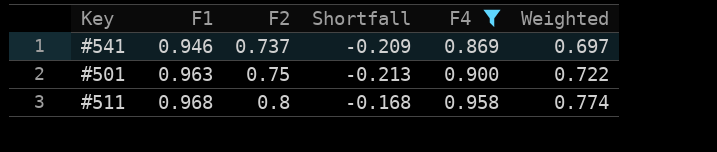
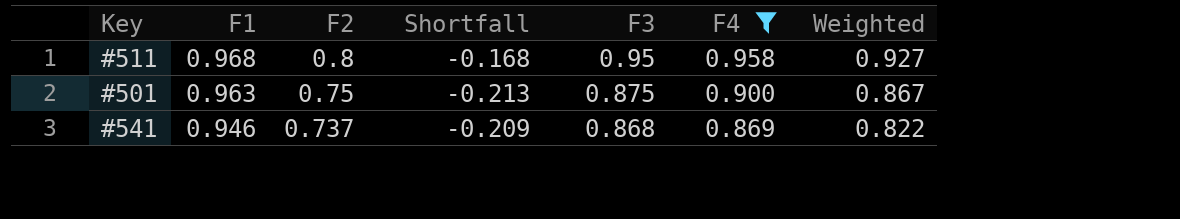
row order: F1 ascending -> F1 descending
column F3 | position: none -> 5
column Weighted | formula: [F1] * [F2] -> [F1] * [F4]

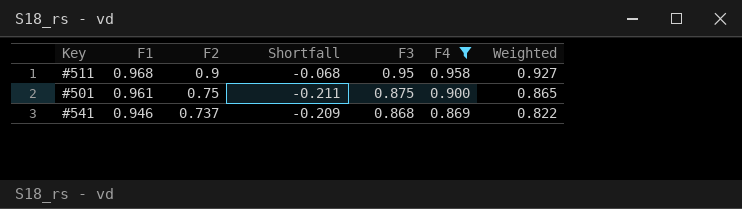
#511 | F2: 0.8 -> 0.9
#511 | Shortfall: -0.168 -> -0.068
#501 | F1: 0.963 -> 0.961
#501 | Shortfall: -0.213 -> -0.211
#501 | Weighted: 0.867 -> 0.865

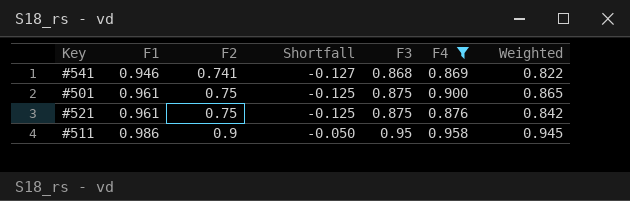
row order: F1 descending -> F1 ascending
column Shortfall | formula: [F2] - [F1] -> [F2] - [F3]
#541 | F2: 0.737 -> 0.741
row #521: none -> 0.961 | 0.75 | -0.125 | 0.875 | 0.876 | 0.842
#511 | F1: 0.968 -> 0.986
#511 | Weighted: 0.927 -> 0.945

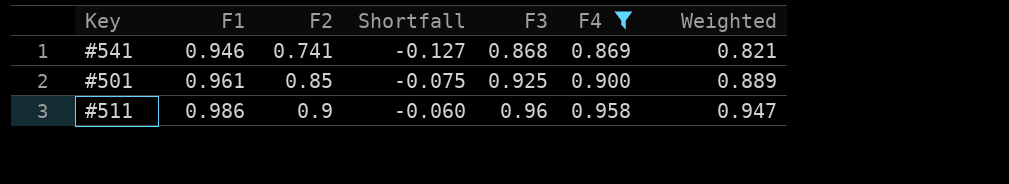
column Weighted | formula: [F1] * [F4] -> [F1] * [F3]
row #521: 0.961 | 0.75 | -0.125 | 0.875 | 0.876 | 0.842 -> none
#501 | F2: 0.75 -> 0.85
#501 | Shortfall: -0.125 -> -0.075
#501 | F3: 0.875 -> 0.925
#511 | Shortfall: -0.050 -> -0.060
#511 | F3: 0.95 -> 0.96

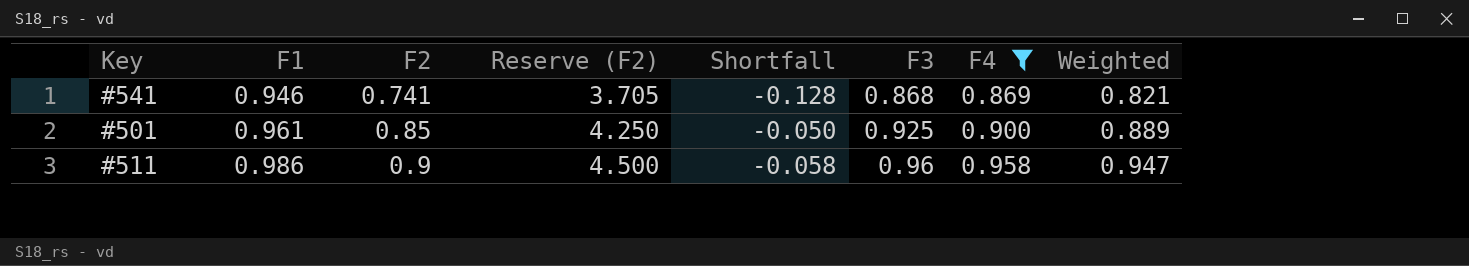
column Reserve (F2) | formula: none -> [F2] * 5
column Shortfall | formula: [F2] - [F3] -> [F2] - [F4]

